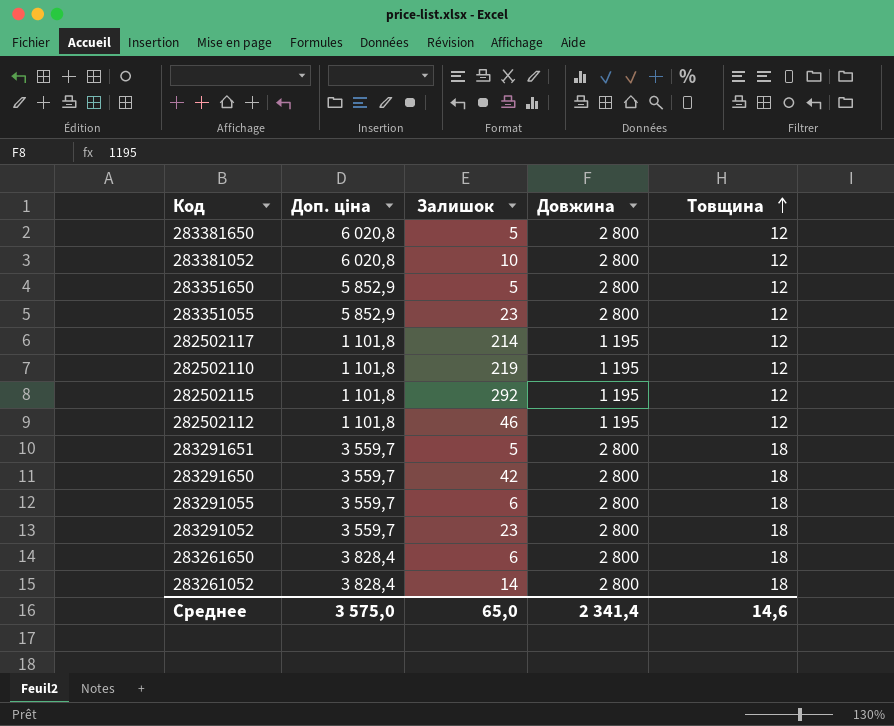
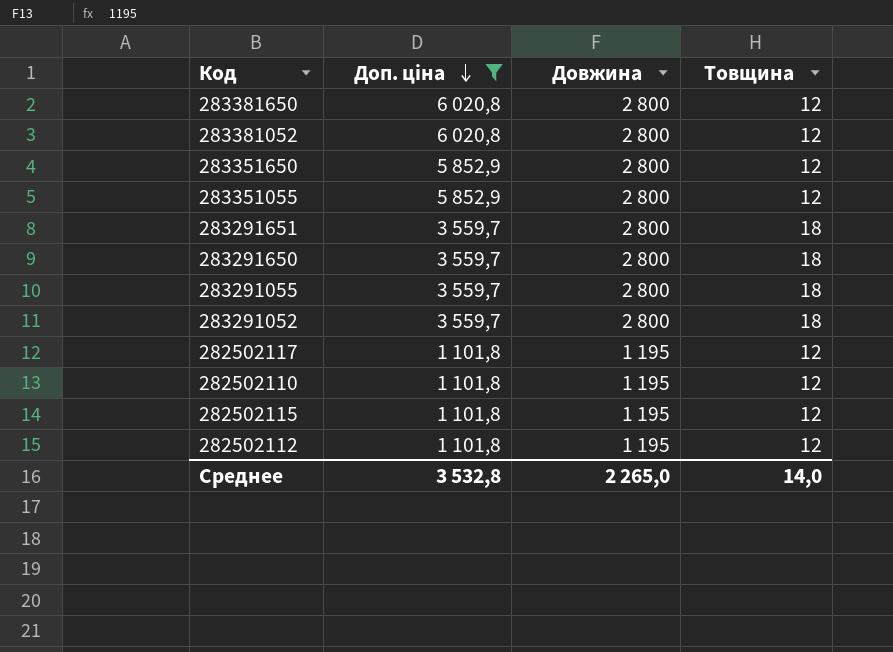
filter: none -> Доп. ціна != 3 828,4
row order: Товщина ascending -> Доп. ціна descending
column Залишок | position: 3 -> none
Среднее | Доп. ціна: 3 575,0 -> 3 532,8
Среднее | Довжина: 2 341,4 -> 2 265,0
Среднее | Товщина: 14,6 -> 14,0

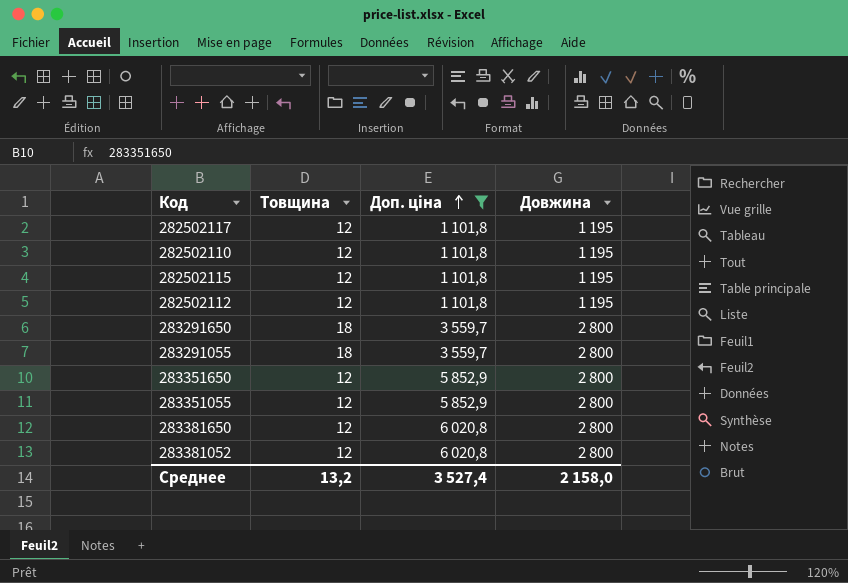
row order: Доп. ціна descending -> Доп. ціна ascending
column Товщина | position: 4 -> 2
row 283291651: 3 559,7 | 2 800 | 18 -> none
row 283291052: 3 559,7 | 2 800 | 18 -> none
Среднее | Товщина: 14,0 -> 13,2
Среднее | Доп. ціна: 3 532,8 -> 3 527,4
Среднее | Довжина: 2 265,0 -> 2 158,0

